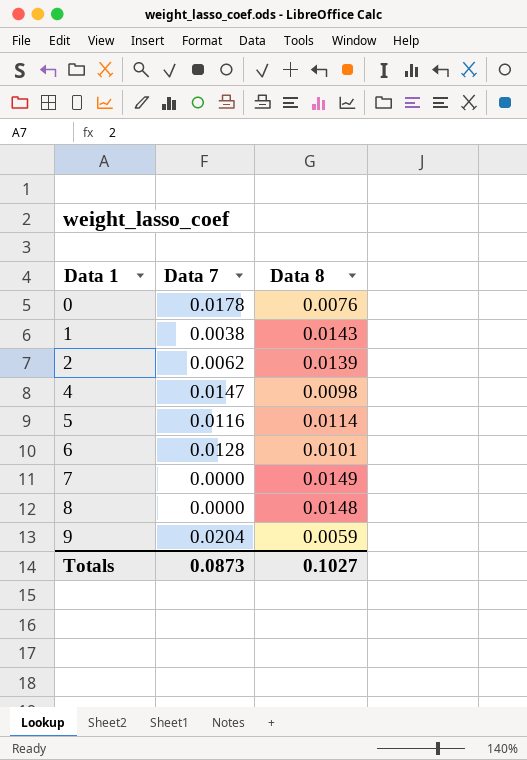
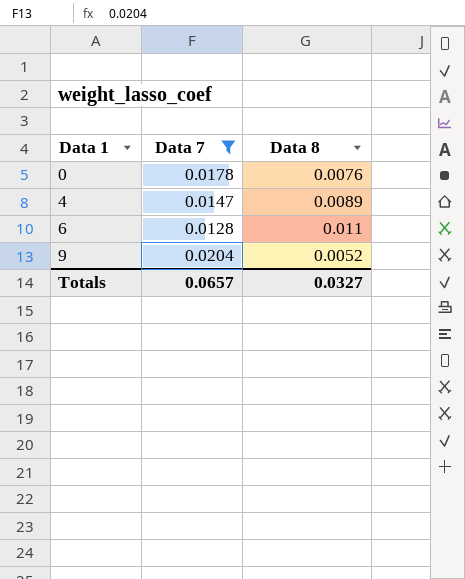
filter: none -> Data 7 >= 0.0128
4 | Data 8: 0.0098 -> 0.0089
6 | Data 8: 0.0101 -> 0.011
9 | Data 8: 0.0059 -> 0.0052
Totals | Data 7: 0.0873 -> 0.0657
Totals | Data 8: 0.1027 -> 0.0327

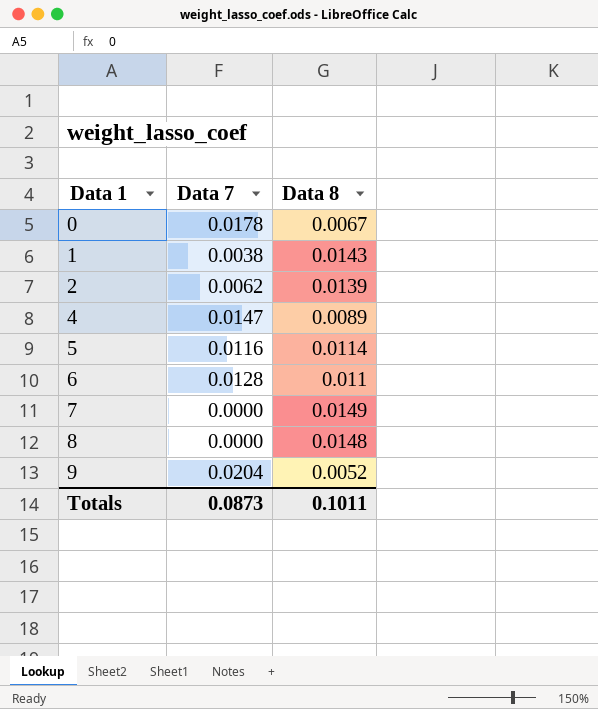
filter: Data 7 >= 0.0128 -> none
0 | Data 8: 0.0076 -> 0.0067
Totals | Data 7: 0.0657 -> 0.0873
Totals | Data 8: 0.0327 -> 0.1011

